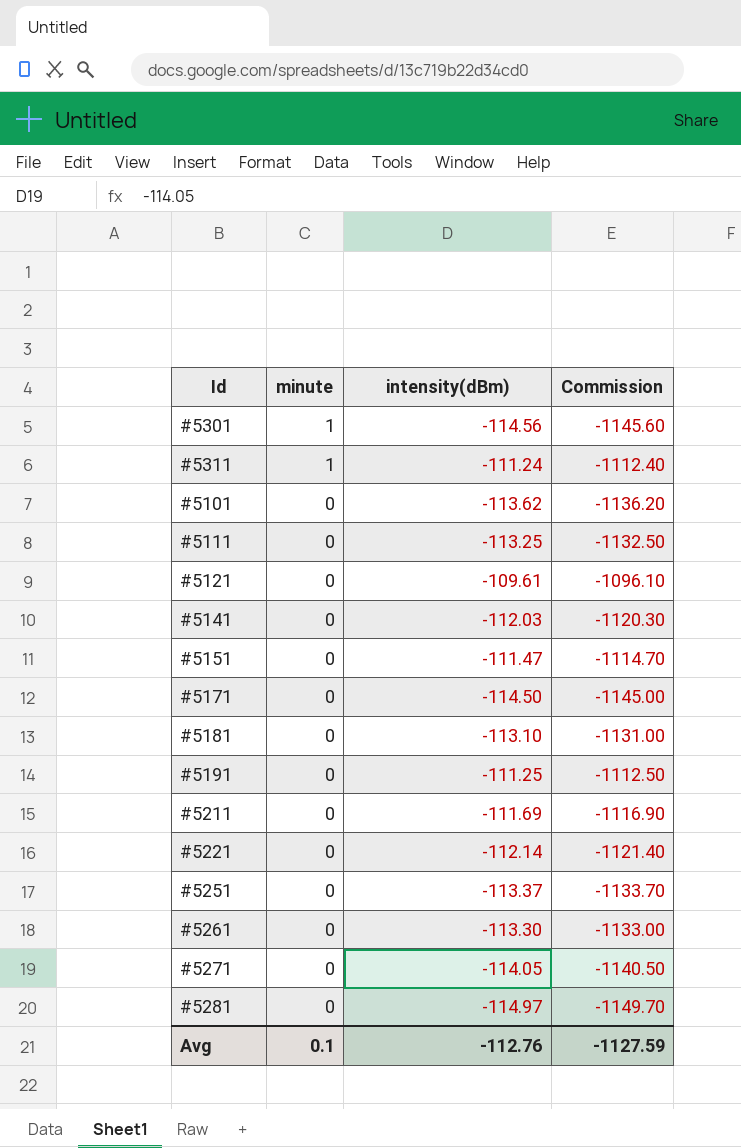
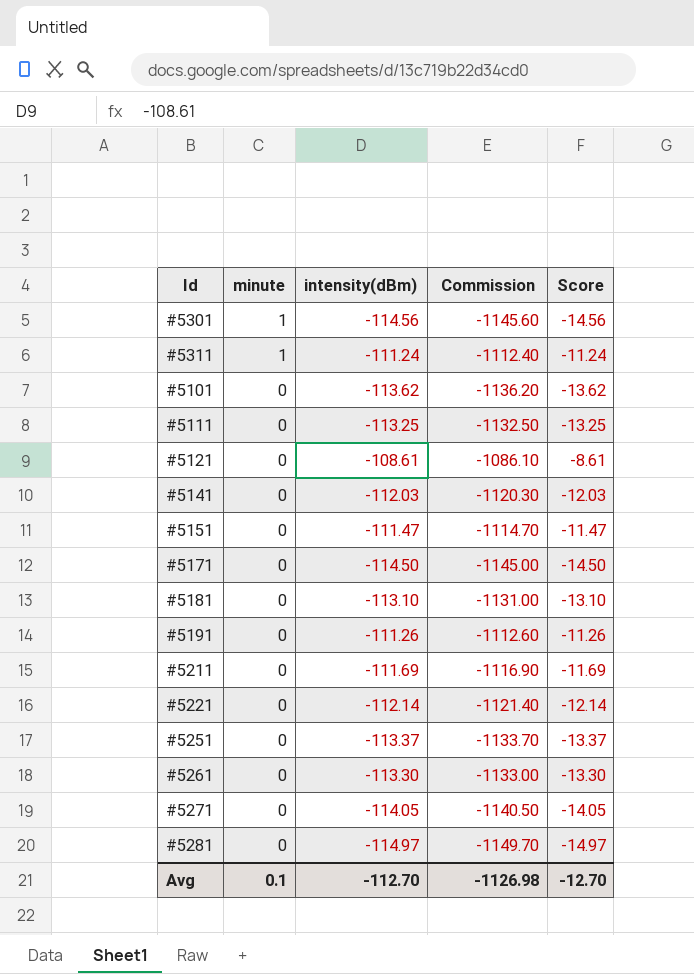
column Score | formula: none -> [intensity(dBm)] + 100
#5121 | intensity(dBm): -109.61 -> -108.61
#5121 | Commission: -1096.10 -> -1086.10
#5191 | intensity(dBm): -111.25 -> -111.26
#5191 | Commission: -1112.50 -> -1112.60
Avg | intensity(dBm): -112.76 -> -112.70
Avg | Commission: -1127.59 -> -1126.98

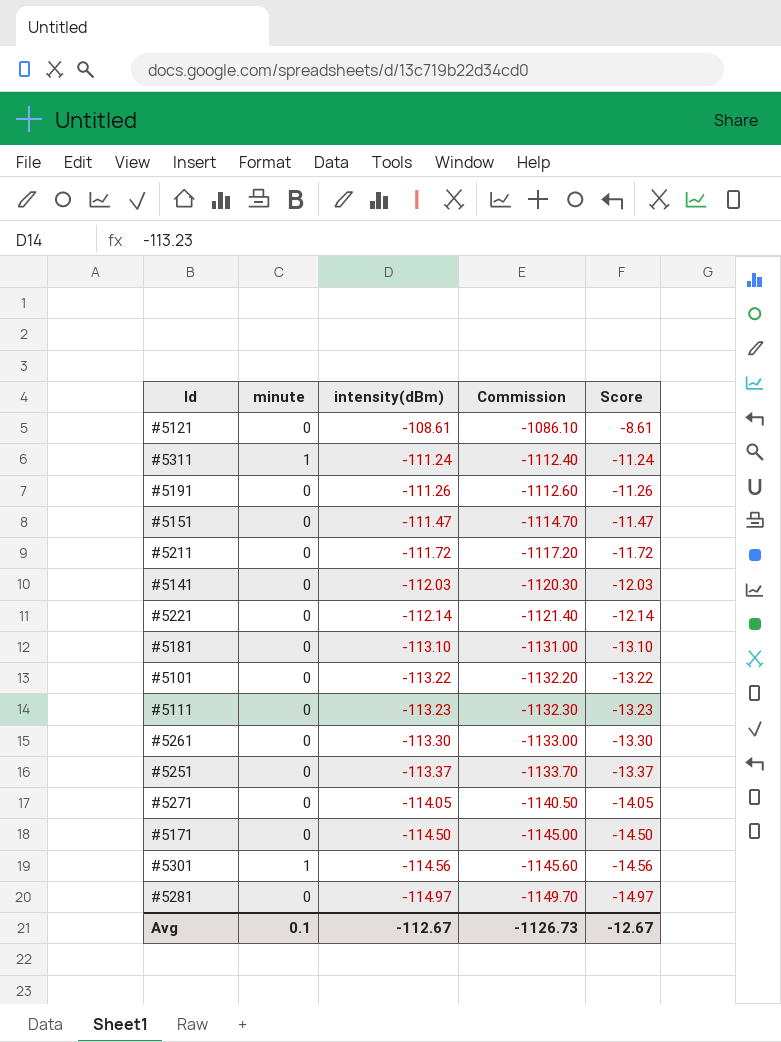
row order: minute descending -> intensity(dBm) descending
#5211 | intensity(dBm): -111.69 -> -111.72
#5211 | Commission: -1116.90 -> -1117.20
#5211 | Score: -11.69 -> -11.72
#5101 | intensity(dBm): -113.62 -> -113.22
#5101 | Commission: -1136.20 -> -1132.20
#5101 | Score: -13.62 -> -13.22
#5111 | intensity(dBm): -113.25 -> -113.23
#5111 | Commission: -1132.50 -> -1132.30
#5111 | Score: -13.25 -> -13.23
Avg | intensity(dBm): -112.70 -> -112.67
Avg | Commission: -1126.98 -> -1126.73
Avg | Score: -12.70 -> -12.67

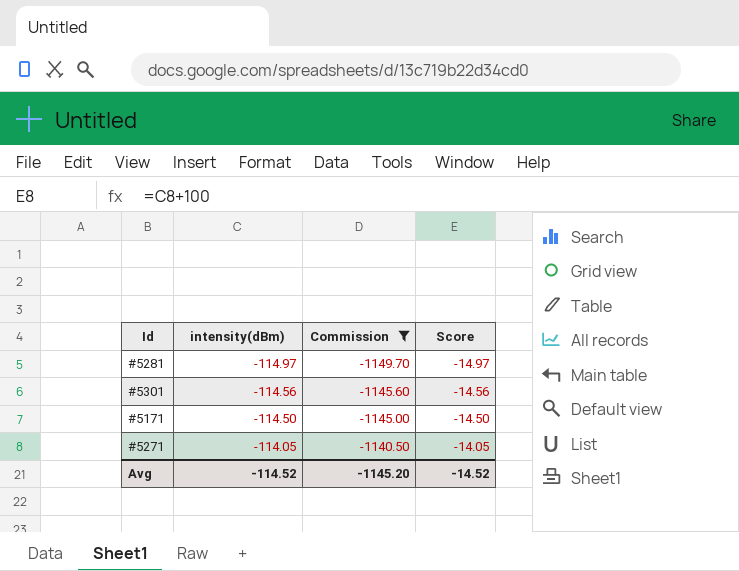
filter: none -> Commission <= -1140.50
row order: intensity(dBm) descending -> intensity(dBm) ascending
column minute | position: 2 -> none
Avg | intensity(dBm): -112.67 -> -114.52
Avg | Commission: -1126.73 -> -1145.20
Avg | Score: -12.67 -> -14.52

